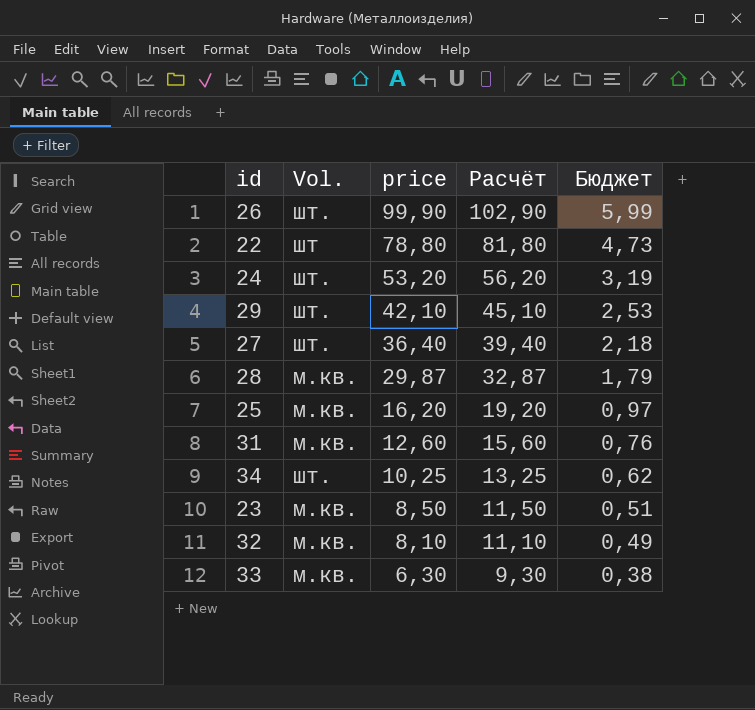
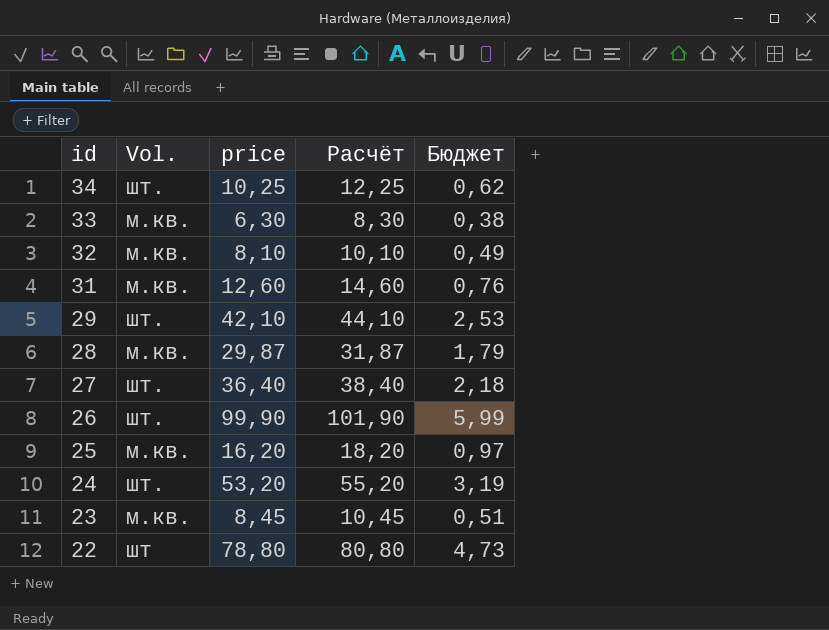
row order: price descending -> id descending
column Расчёт | formula: [price] + 3 -> [price] + 2
23 | price: 8,50 -> 8,45

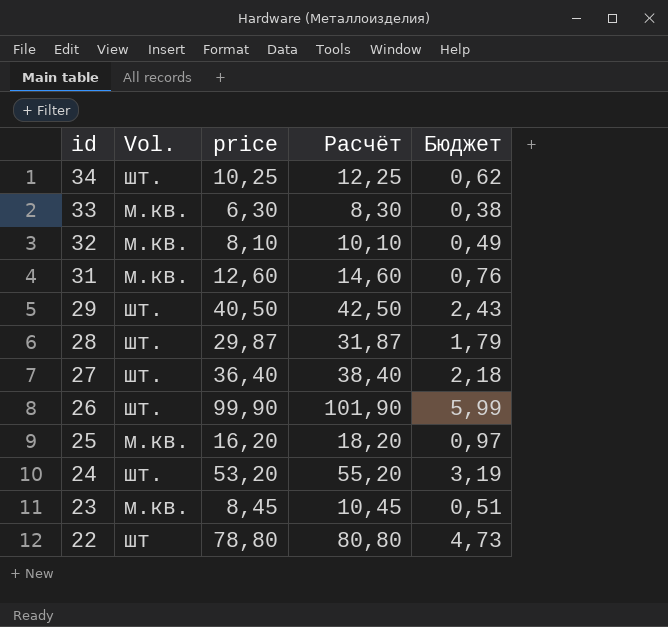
29 | price: 42,10 -> 40,50
29 | Расчёт: 44,10 -> 42,50
29 | Бюджет: 2,53 -> 2,43
28 | Vol.: м.кв. -> шт.

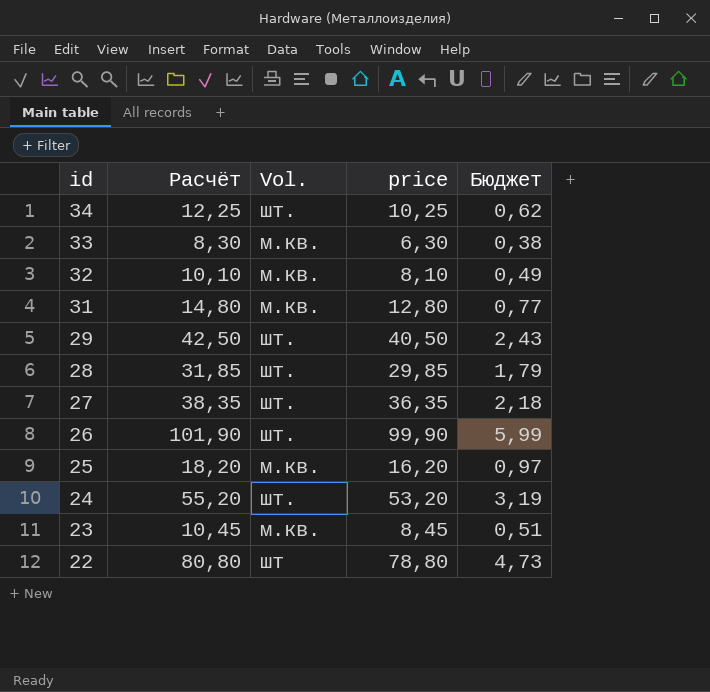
column Расчёт | position: 4 -> 2
31 | Расчёт: 14,60 -> 14,80
31 | price: 12,60 -> 12,80
31 | Бюджет: 0,76 -> 0,77
28 | Расчёт: 31,87 -> 31,85
28 | price: 29,87 -> 29,85
27 | Расчёт: 38,40 -> 38,35
27 | price: 36,40 -> 36,35

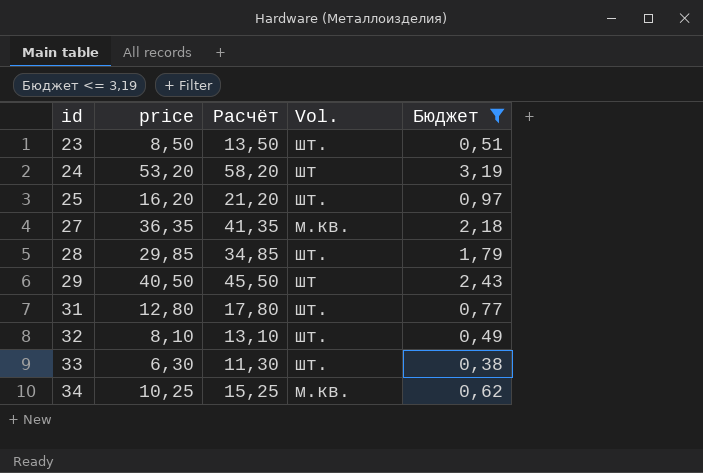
filter: none -> Бюджет <= 3,19
row order: id descending -> id ascending
column price | position: 4 -> 2
column Расчёт | formula: [price] + 2 -> [price] + 5
23 | price: 8,45 -> 8,50
23 | Vol.: м.кв. -> шт.
24 | Vol.: шт. -> шт
25 | Vol.: м.кв. -> шт.
27 | Vol.: шт. -> м.кв.
29 | Vol.: шт. -> шт
31 | Vol.: м.кв. -> шт.
32 | Vol.: м.кв. -> шт.
33 | Vol.: м.кв. -> шт.
34 | Vol.: шт. -> м.кв.

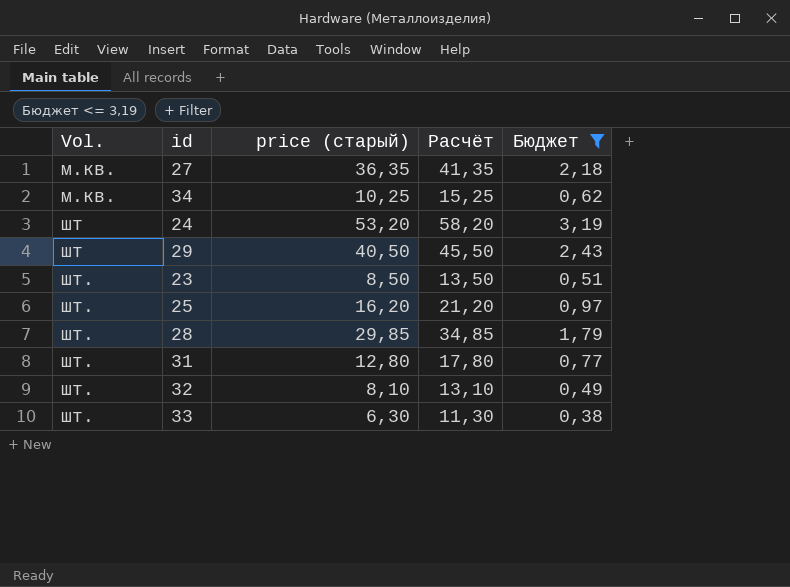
row order: id ascending -> Vol. ascending
column Vol. | position: 4 -> 1
column name: price -> price (старый)

